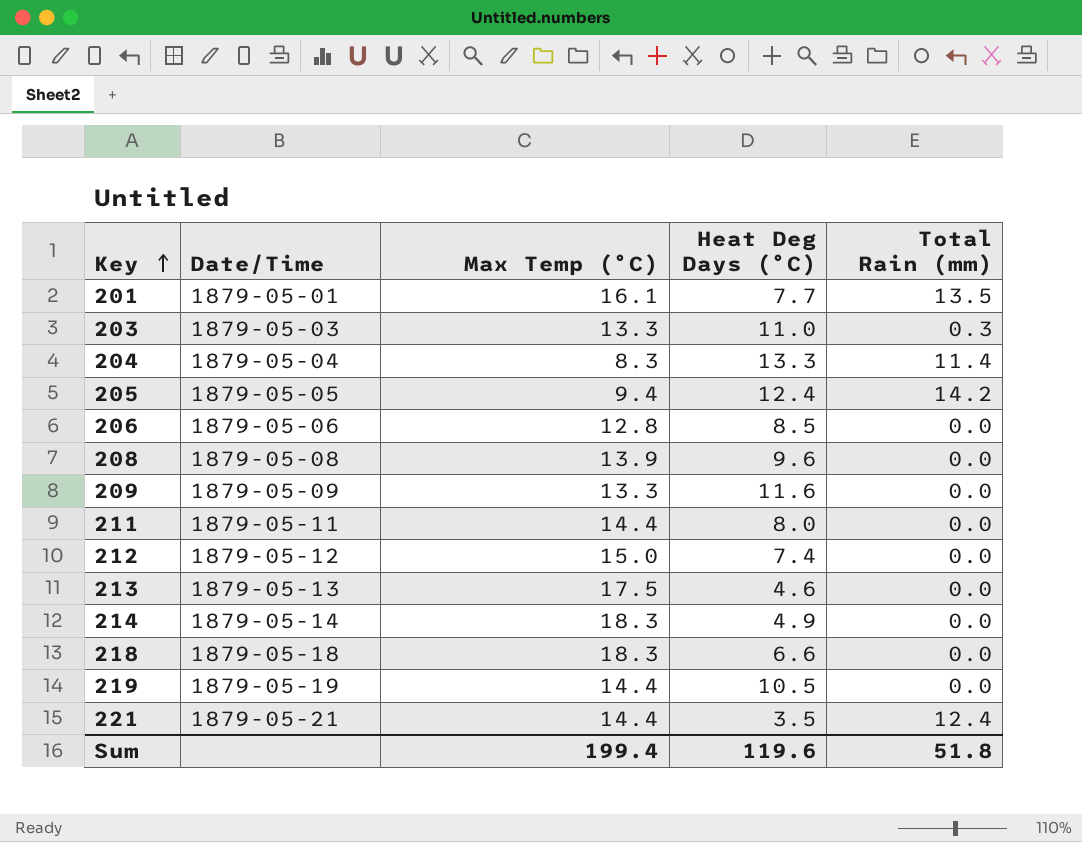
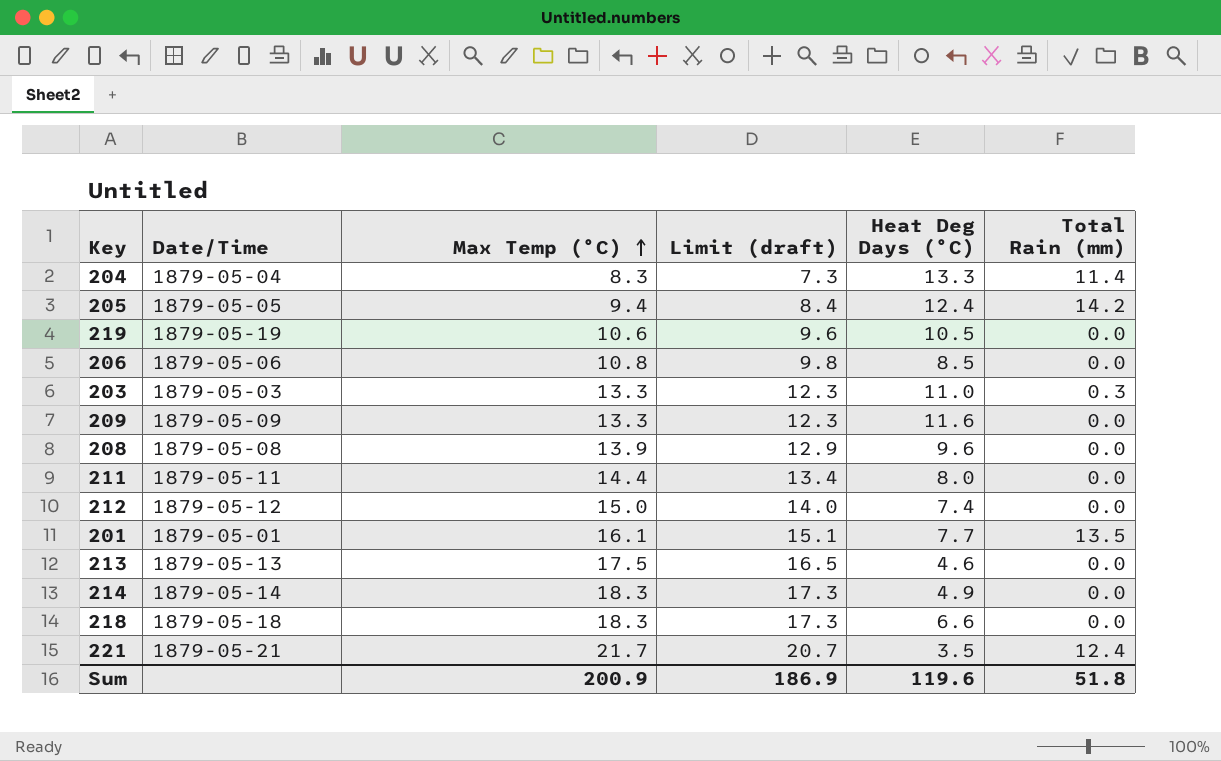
row order: Key ascending -> Max Temp (°C) ascending
column Limit (draft) | formula: none -> [Max Temp (°C)] - 1
219 | Max Temp (°C): 14.4 -> 10.6
206 | Max Temp (°C): 12.8 -> 10.8
221 | Max Temp (°C): 14.4 -> 21.7
Sum | Max Temp (°C): 199.4 -> 200.9

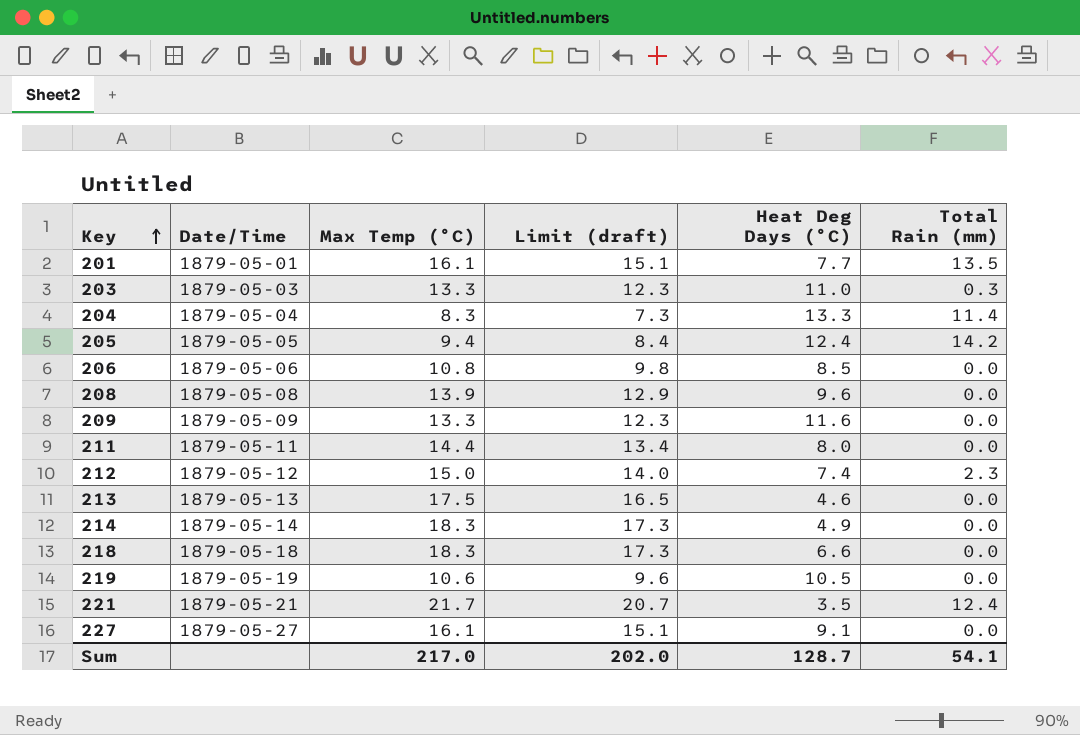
row order: Max Temp (°C) ascending -> Key ascending
212 | Total Rain (mm): 0.0 -> 2.3
row 227: none -> 1879-05-27 | 16.1 | 15.1 | 9.1 | 0.0
Sum | Max Temp (°C): 200.9 -> 217.0
Sum | Limit (draft): 186.9 -> 202.0
Sum | Heat Deg Days (°C): 119.6 -> 128.7
Sum | Total Rain (mm): 51.8 -> 54.1

